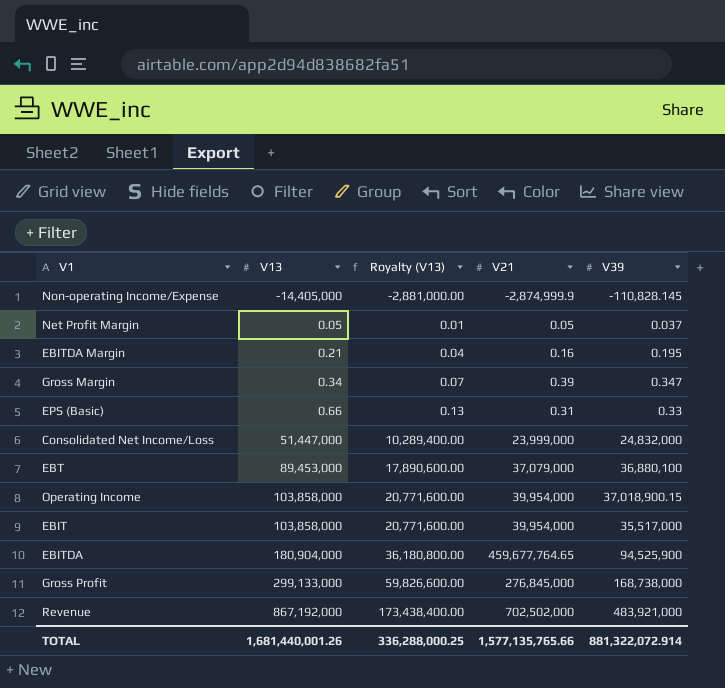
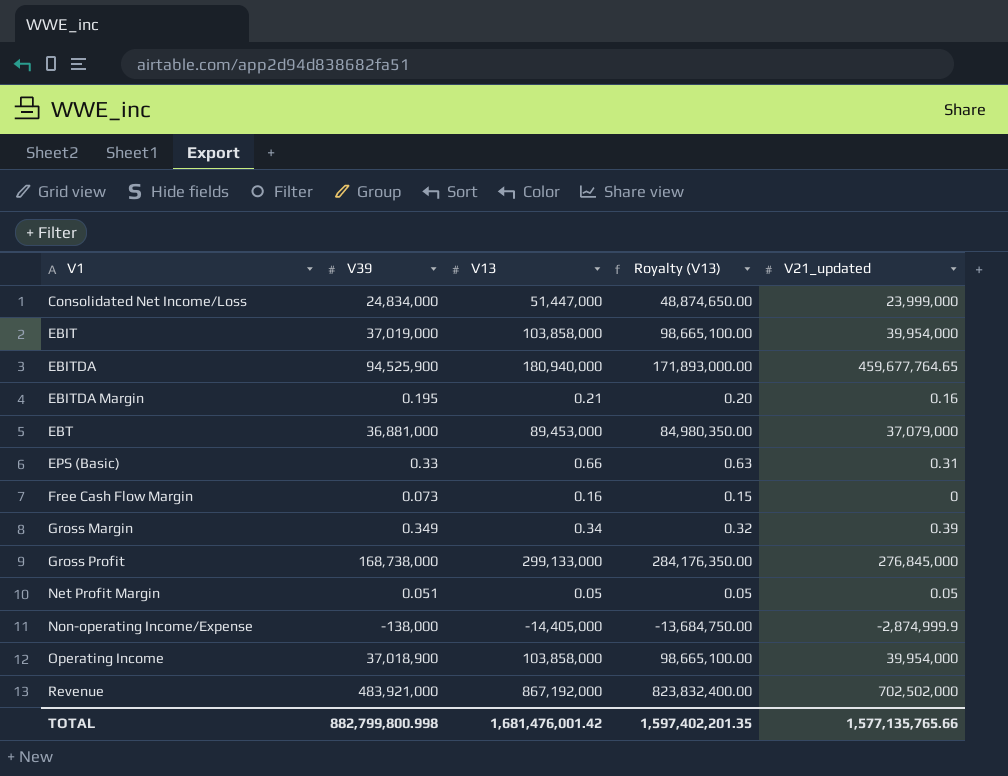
row order: V13 ascending -> V1 ascending
column V39 | position: 5 -> 2
column Royalty (V13) | formula: [V13] * 0.2 -> [V13] * 0.95
column name: V21 -> V21_updated
Consolidated Net Income/Loss | V39: 24,832,000 -> 24,834,000
EBIT | V39: 35,517,000 -> 37,019,000
EBITDA | V13: 180,904,000 -> 180,940,000
EBT | V39: 36,880,100 -> 36,881,000
row Free Cash Flow Margin: none -> 0.073 | 0.16 | 0.15 | 0
Gross Margin | V39: 0.347 -> 0.349
Net Profit Margin | V39: 0.037 -> 0.051
Non-operating Income/Expense | V39: -110,828.145 -> -138,000
Operating Income | V39: 37,018,900.15 -> 37,018,900
TOTAL | V39: 881,322,072.914 -> 882,799,800.998
TOTAL | V13: 1,681,440,001.26 -> 1,681,476,001.42
TOTAL | Royalty (V13): 336,288,000.25 -> 1,597,402,201.35

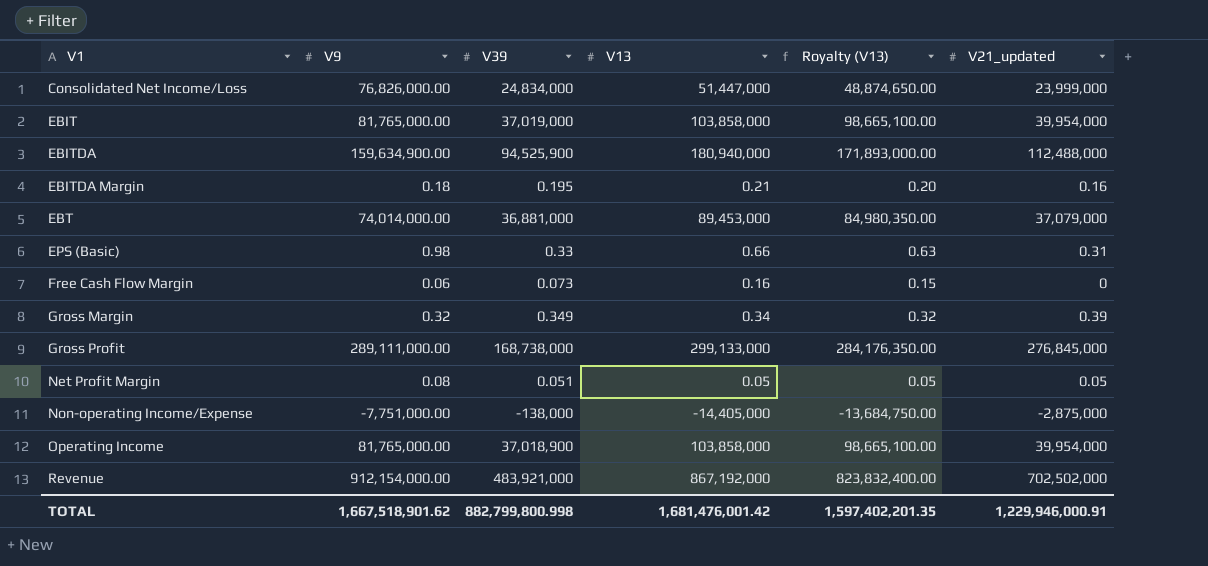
column V9 | position: none -> 2
EBITDA | V21_updated: 459,677,764.65 -> 112,488,000
Non-operating Income/Expense | V21_updated: -2,874,999.9 -> -2,875,000
TOTAL | V21_updated: 1,577,135,765.66 -> 1,229,946,000.91

